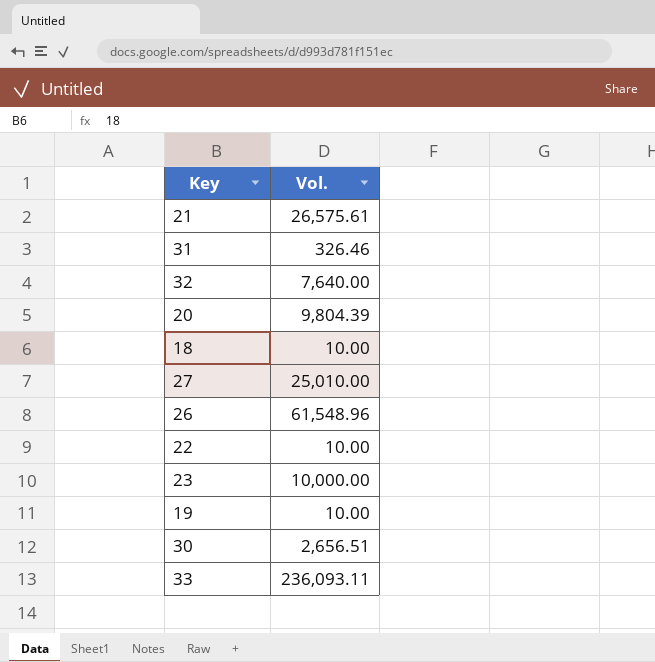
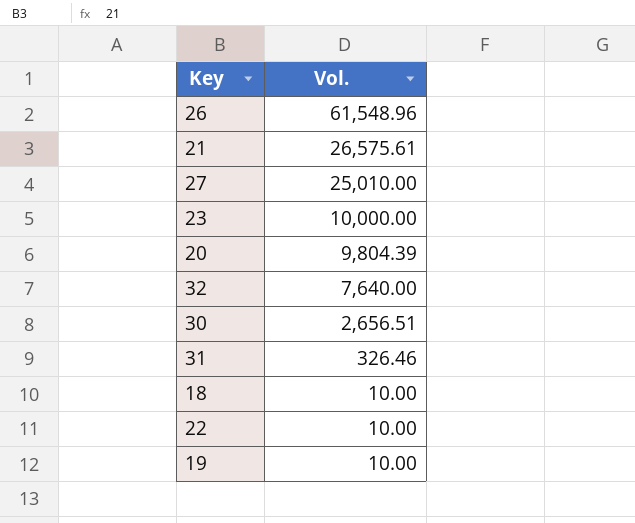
row order: none -> Vol. descending
row 33: 236,093.11 -> none

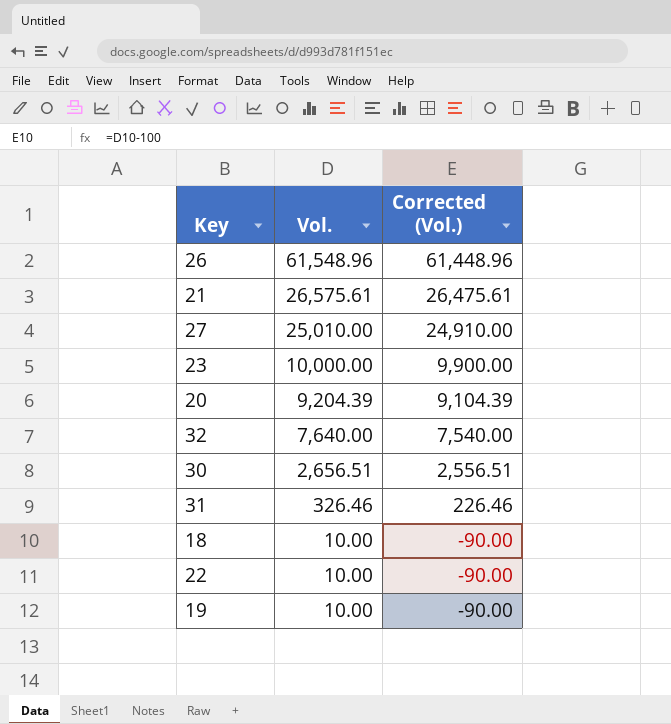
column Corrected (Vol.) | formula: none -> [Vol.] - 100
20 | Vol.: 9,804.39 -> 9,204.39

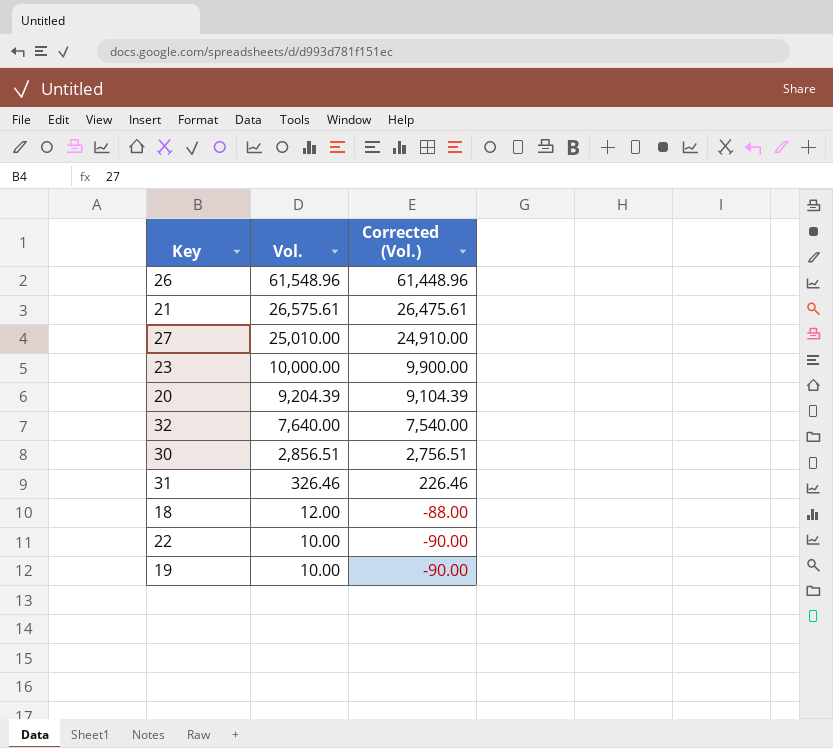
30 | Vol.: 2,656.51 -> 2,856.51
30 | Corrected (Vol.): 2,556.51 -> 2,756.51
18 | Vol.: 10.00 -> 12.00
18 | Corrected (Vol.): -90.00 -> -88.00

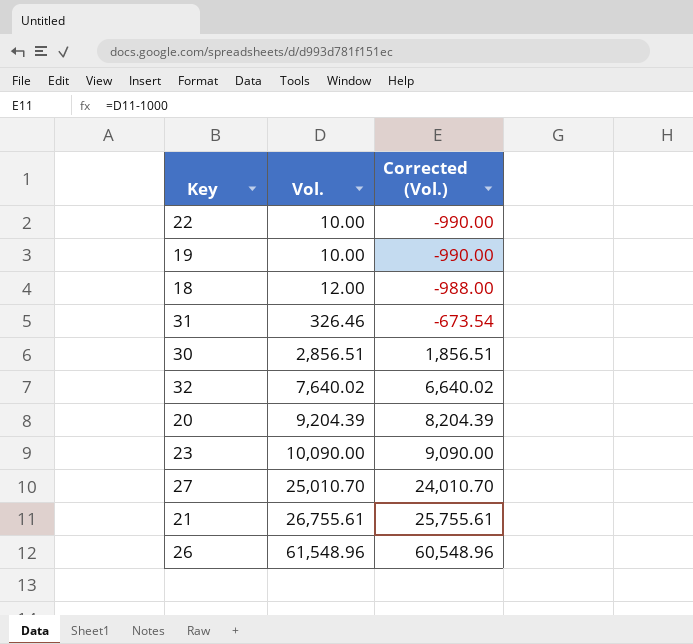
row order: Vol. descending -> Vol. ascending
column Corrected (Vol.) | formula: [Vol.] - 100 -> [Vol.] - 1000
32 | Vol.: 7,640.00 -> 7,640.02
23 | Vol.: 10,000.00 -> 10,090.00
27 | Vol.: 25,010.00 -> 25,010.70
21 | Vol.: 26,575.61 -> 26,755.61

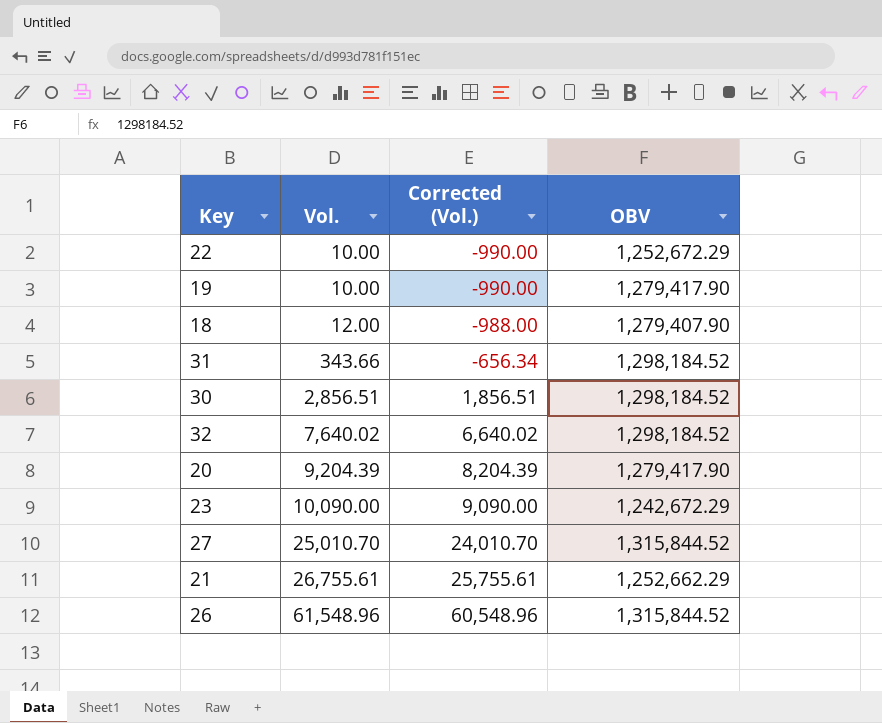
column OBV | position: none -> 4
31 | Vol.: 326.46 -> 343.66
31 | Corrected (Vol.): -673.54 -> -656.34

